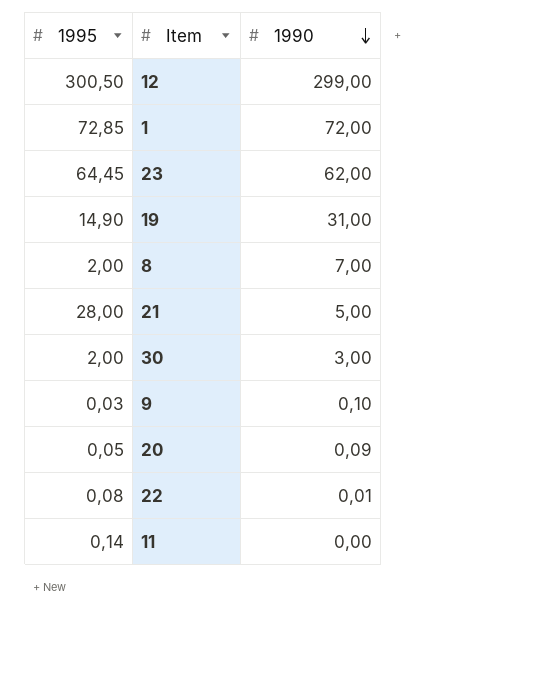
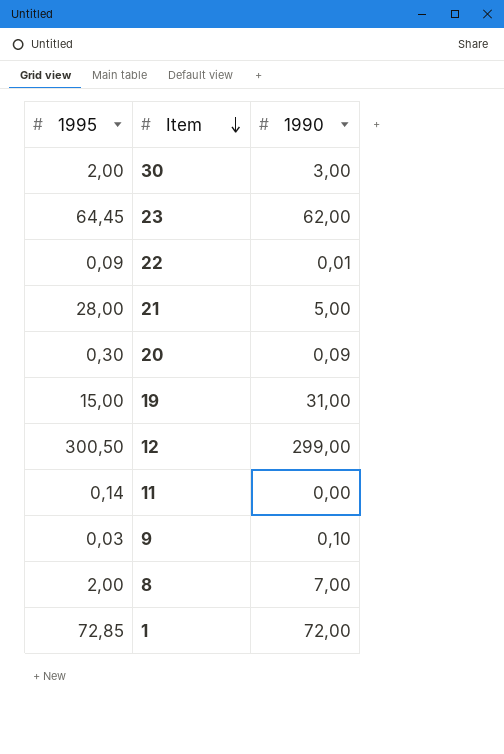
row order: 1990 descending -> Item descending
22 | 1995: 0,08 -> 0,09
20 | 1995: 0,05 -> 0,30
19 | 1995: 14,90 -> 15,00

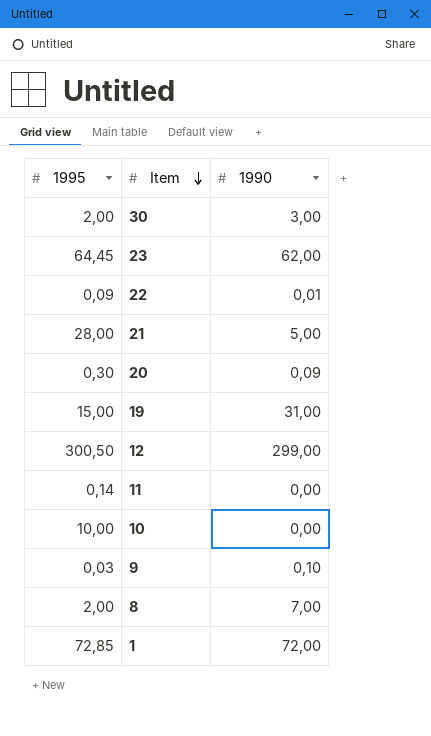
row 10: none -> 10,00 | 0,00

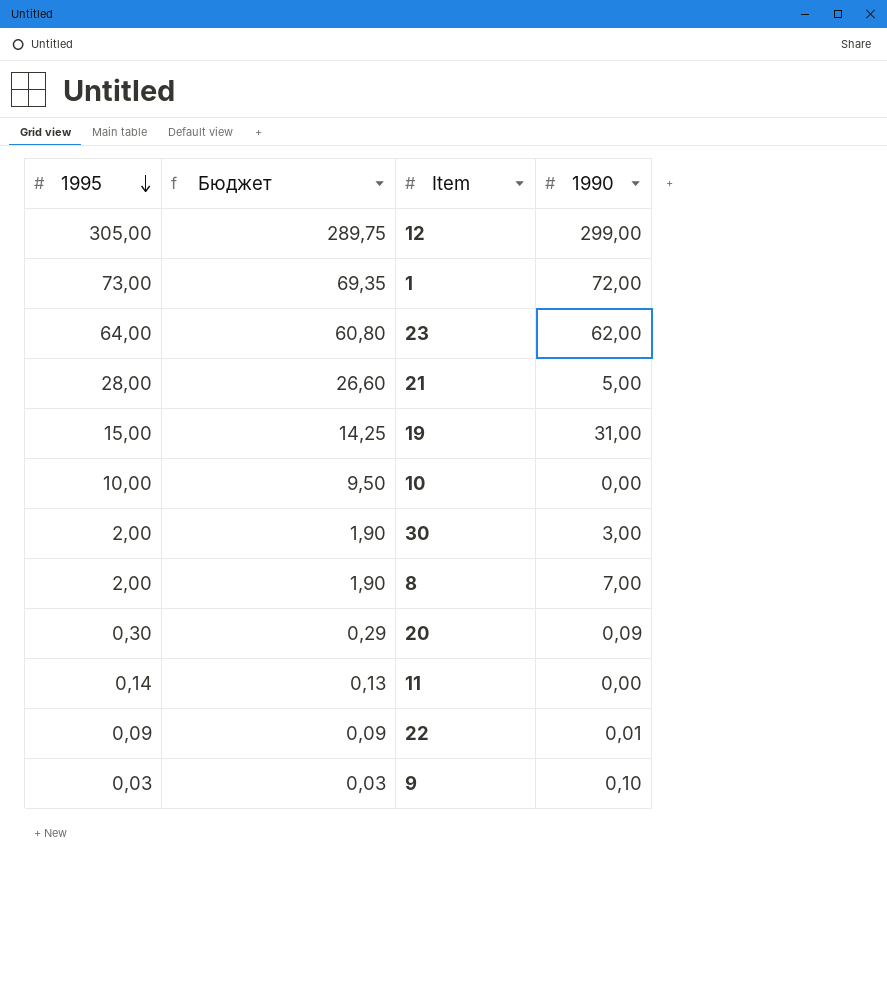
row order: Item descending -> 1995 descending
column Бюджет | formula: none -> [1995] * 0,95
12 | 1995: 300,50 -> 305,00
1 | 1995: 72,85 -> 73,00
23 | 1995: 64,45 -> 64,00

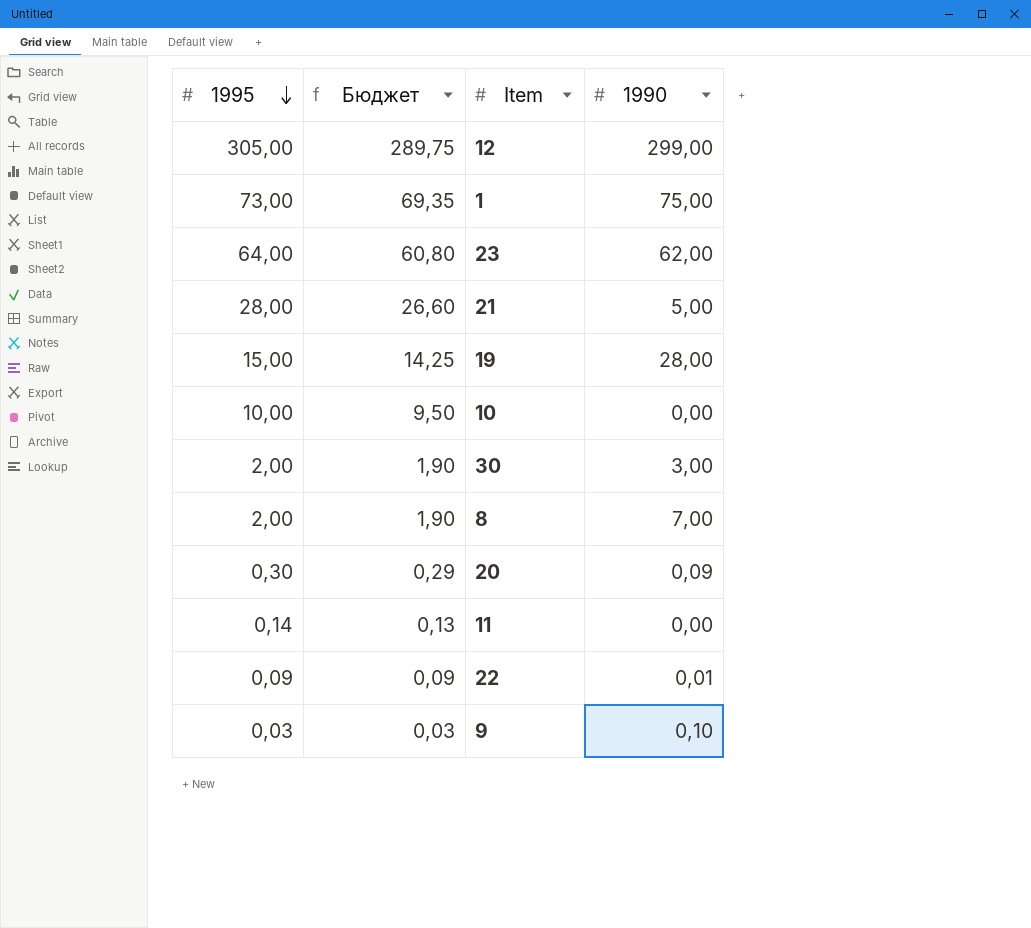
1 | 1990: 72,00 -> 75,00
19 | 1990: 31,00 -> 28,00

